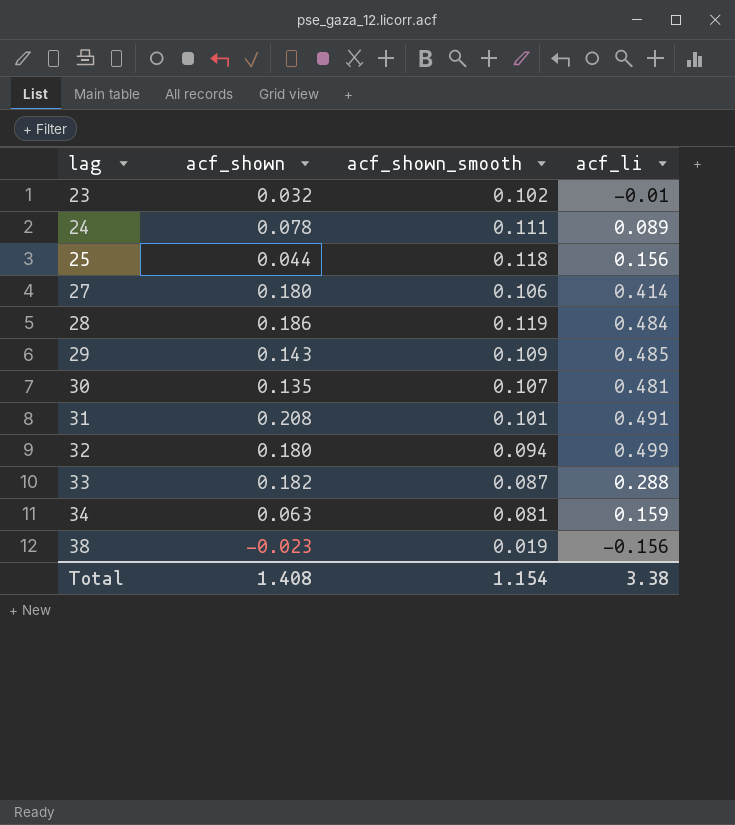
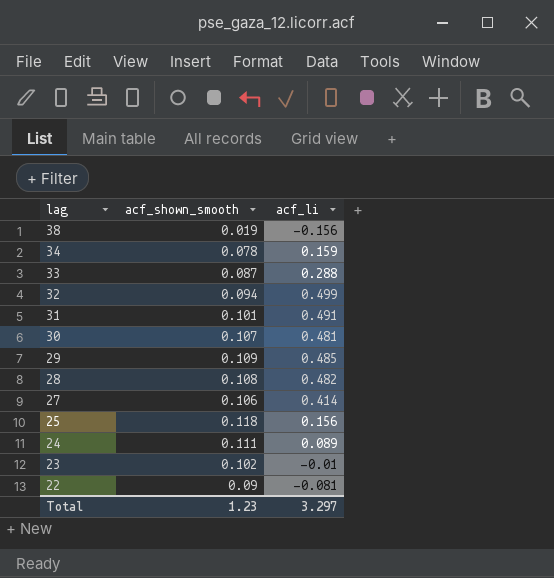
row order: lag ascending -> lag descending
column acf_shown | position: 2 -> none
34 | acf_shown_smooth: 0.081 -> 0.078
28 | acf_shown_smooth: 0.119 -> 0.108
28 | acf_li: 0.484 -> 0.482
row 22: none -> 0.09 | -0.081
Total | acf_shown_smooth: 1.154 -> 1.23
Total | acf_li: 3.38 -> 3.297

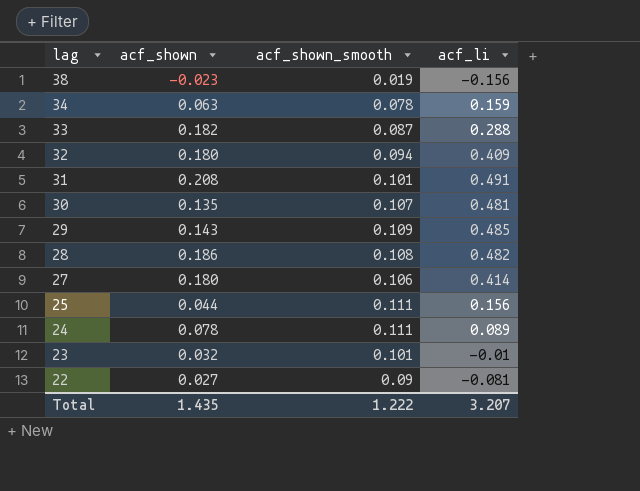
column acf_shown | position: none -> 2
32 | acf_li: 0.499 -> 0.409
25 | acf_shown_smooth: 0.118 -> 0.111
23 | acf_shown_smooth: 0.102 -> 0.101
Total | acf_shown_smooth: 1.23 -> 1.222
Total | acf_li: 3.297 -> 3.207

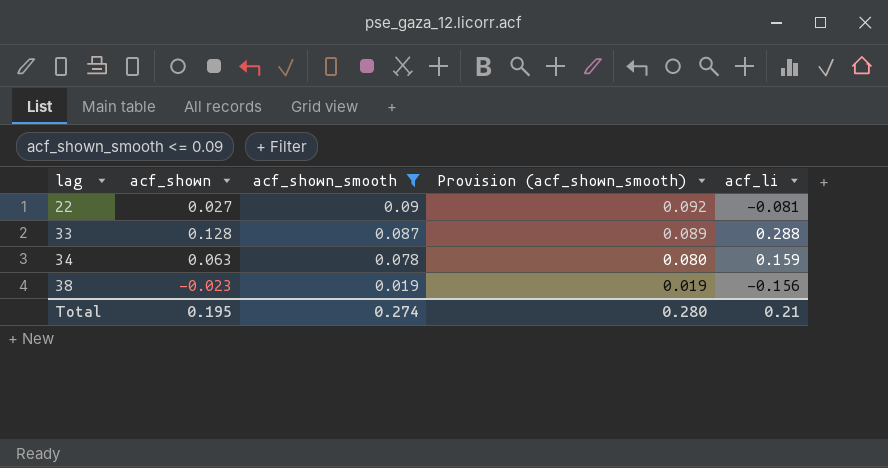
filter: none -> acf_shown_smooth <= 0.09
row order: lag descending -> lag ascending
column Provision (acf_shown_smooth) | formula: none -> [acf_shown_smooth] * 1.02
33 | acf_shown: 0.182 -> 0.128
Total | acf_shown: 1.435 -> 0.195
Total | acf_shown_smooth: 1.222 -> 0.274
Total | acf_li: 3.207 -> 0.21

